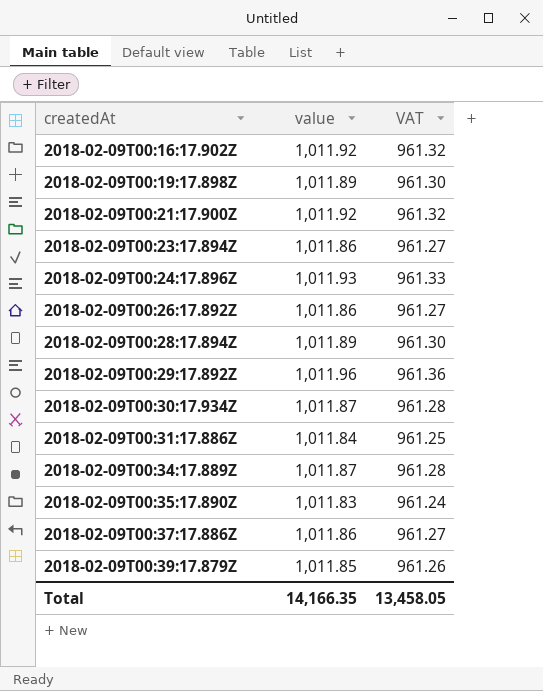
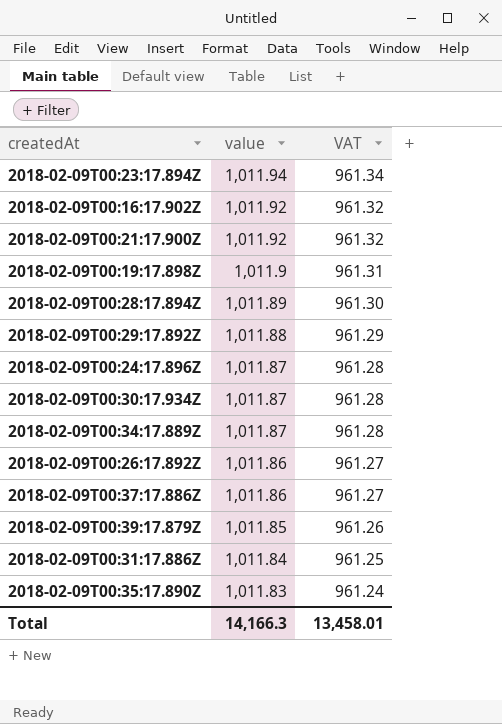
row order: createdAt ascending -> value descending
2018-02-09T00:23:17.894Z | value: 1,011.86 -> 1,011.94
2018-02-09T00:23:17.894Z | VAT: 961.27 -> 961.34
2018-02-09T00:19:17.898Z | value: 1,011.89 -> 1,011.9
2018-02-09T00:19:17.898Z | VAT: 961.30 -> 961.31
2018-02-09T00:29:17.892Z | value: 1,011.96 -> 1,011.88
2018-02-09T00:29:17.892Z | VAT: 961.36 -> 961.29
2018-02-09T00:24:17.896Z | value: 1,011.93 -> 1,011.87
2018-02-09T00:24:17.896Z | VAT: 961.33 -> 961.28
Total | value: 14,166.35 -> 14,166.3
Total | VAT: 13,458.05 -> 13,458.01

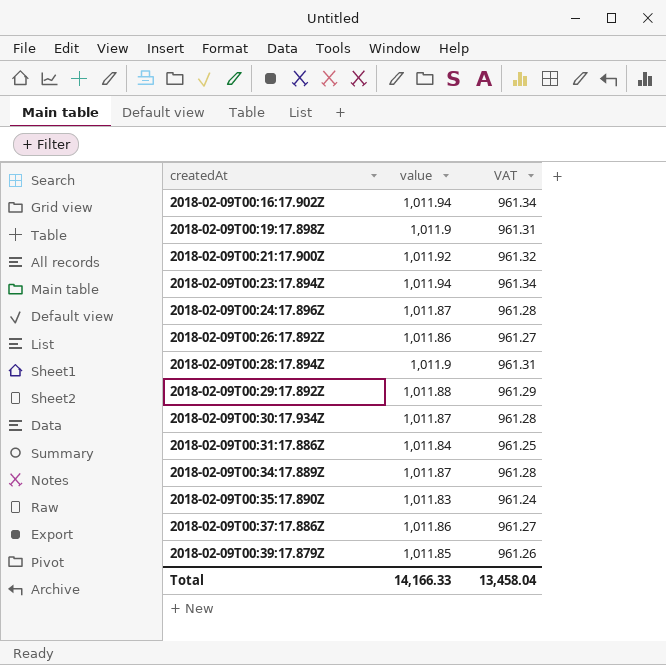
row order: value descending -> createdAt ascending
2018-02-09T00:16:17.902Z | value: 1,011.92 -> 1,011.94
2018-02-09T00:16:17.902Z | VAT: 961.32 -> 961.34
2018-02-09T00:28:17.894Z | value: 1,011.89 -> 1,011.9
2018-02-09T00:28:17.894Z | VAT: 961.30 -> 961.31
Total | value: 14,166.3 -> 14,166.33
Total | VAT: 13,458.01 -> 13,458.04

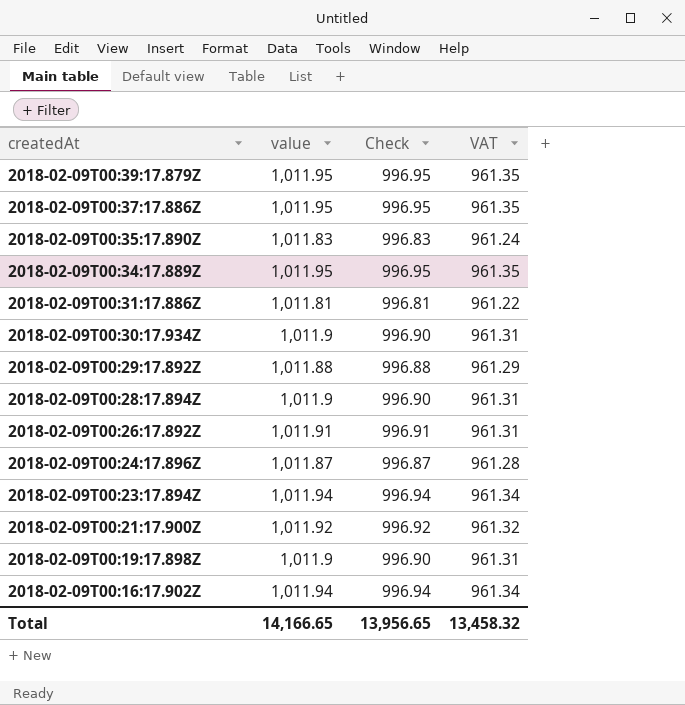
row order: createdAt ascending -> createdAt descending
column Check | formula: none -> [value] - 15
2018-02-09T00:39:17.879Z | value: 1,011.85 -> 1,011.95
2018-02-09T00:39:17.879Z | VAT: 961.26 -> 961.35
2018-02-09T00:37:17.886Z | value: 1,011.86 -> 1,011.95
2018-02-09T00:37:17.886Z | VAT: 961.27 -> 961.35
2018-02-09T00:34:17.889Z | value: 1,011.87 -> 1,011.95
2018-02-09T00:34:17.889Z | VAT: 961.28 -> 961.35
2018-02-09T00:31:17.886Z | value: 1,011.84 -> 1,011.81
2018-02-09T00:31:17.886Z | VAT: 961.25 -> 961.22
2018-02-09T00:30:17.934Z | value: 1,011.87 -> 1,011.9
2018-02-09T00:30:17.934Z | VAT: 961.28 -> 961.31
2018-02-09T00:26:17.892Z | value: 1,011.86 -> 1,011.91
2018-02-09T00:26:17.892Z | VAT: 961.27 -> 961.31
Total | value: 14,166.33 -> 14,166.65
Total | VAT: 13,458.04 -> 13,458.32

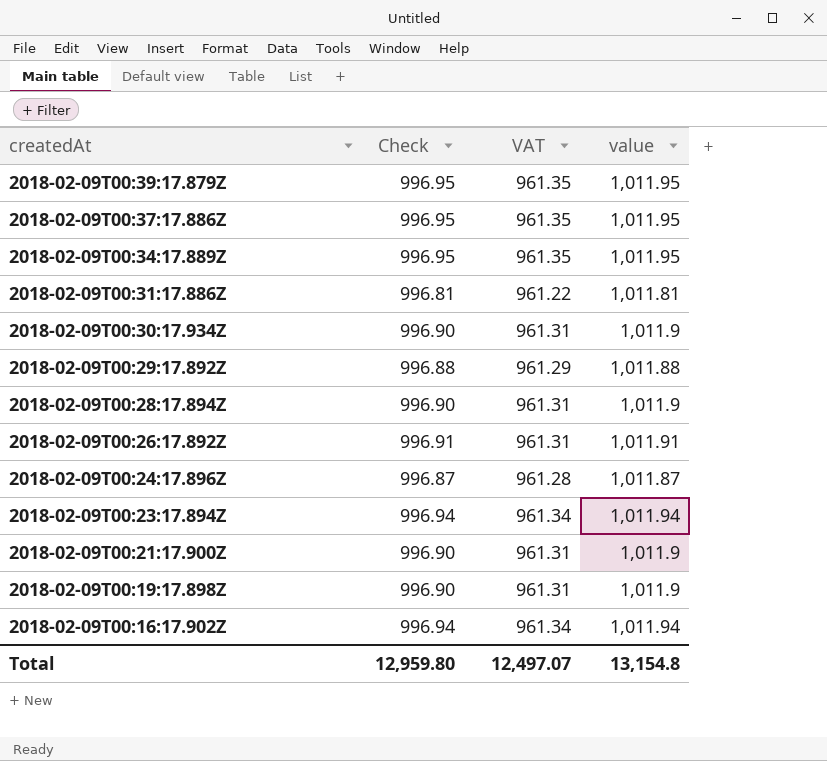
column value | position: 2 -> 4
row 2018-02-09T00:35:17.890Z: 1,011.83 | 996.83 | 961.24 -> none
2018-02-09T00:21:17.900Z | Check: 996.92 -> 996.90
2018-02-09T00:21:17.900Z | VAT: 961.32 -> 961.31
2018-02-09T00:21:17.900Z | value: 1,011.92 -> 1,011.9
Total | Check: 13,956.65 -> 12,959.80
Total | VAT: 13,458.32 -> 12,497.07
Total | value: 14,166.65 -> 13,154.8

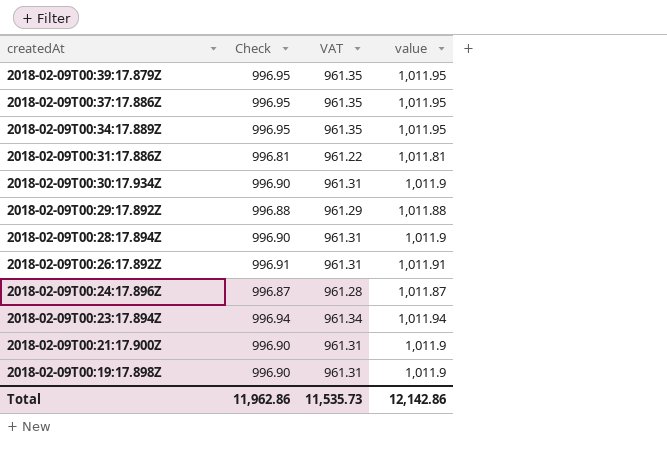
row 2018-02-09T00:16:17.902Z: 996.94 | 961.34 | 1,011.94 -> none
Total | Check: 12,959.80 -> 11,962.86
Total | VAT: 12,497.07 -> 11,535.73
Total | value: 13,154.8 -> 12,142.86

